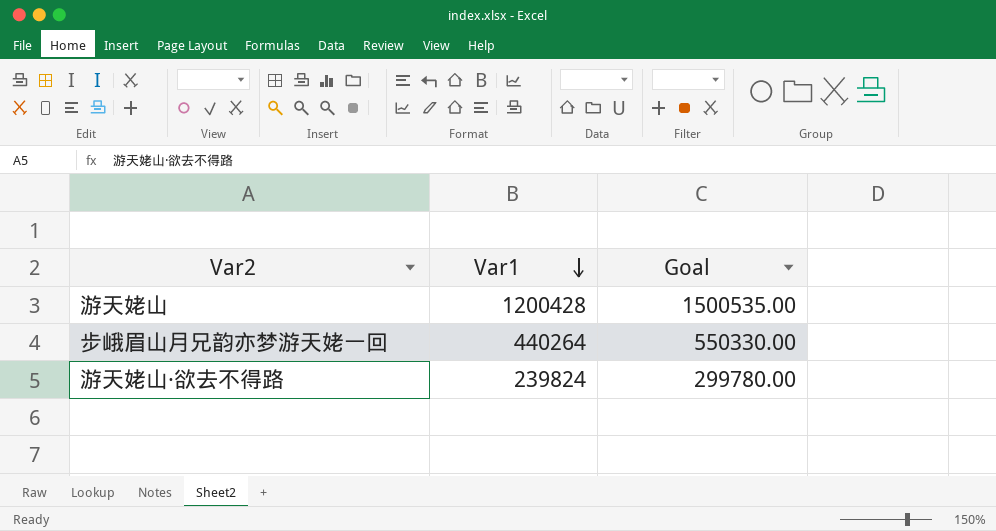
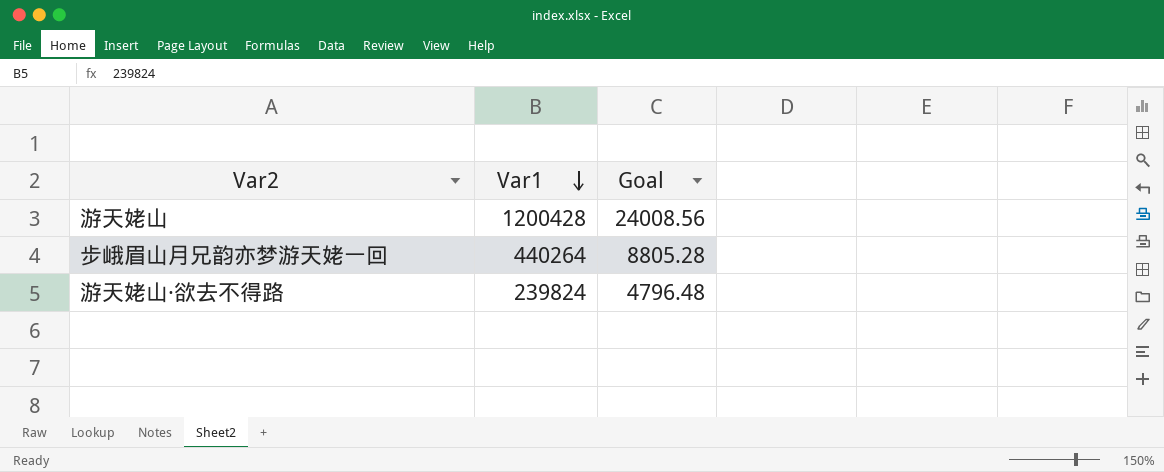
column Goal | formula: [Var1] * 1.25 -> [Var1] * 0.02

